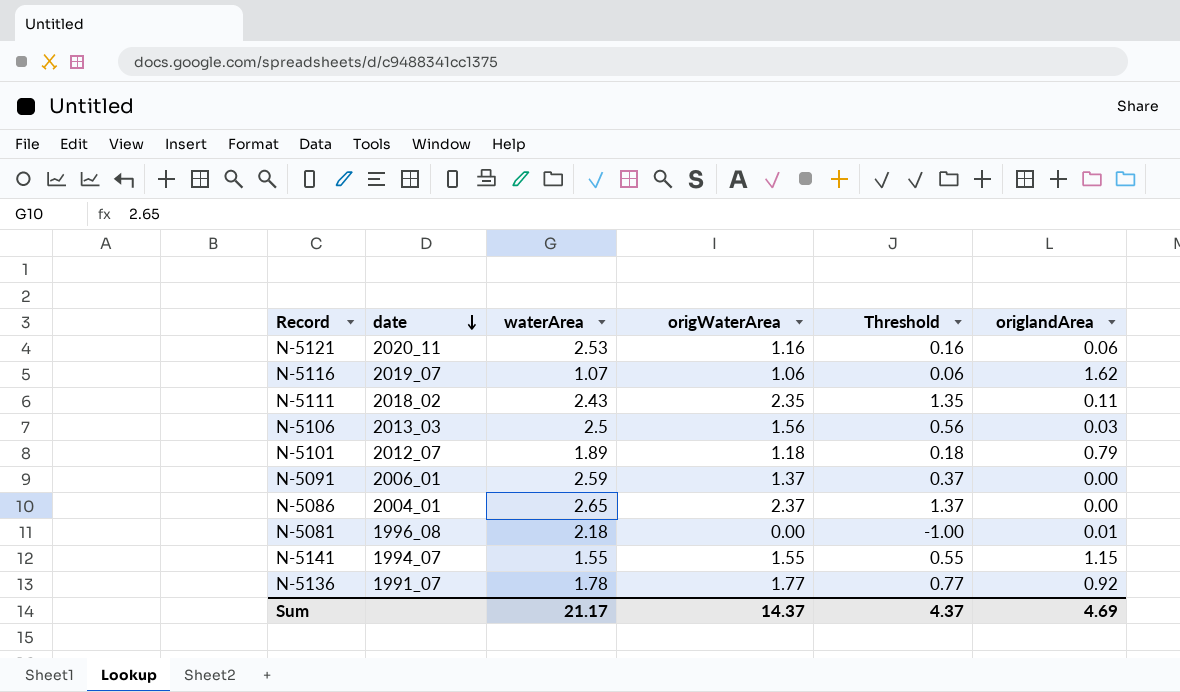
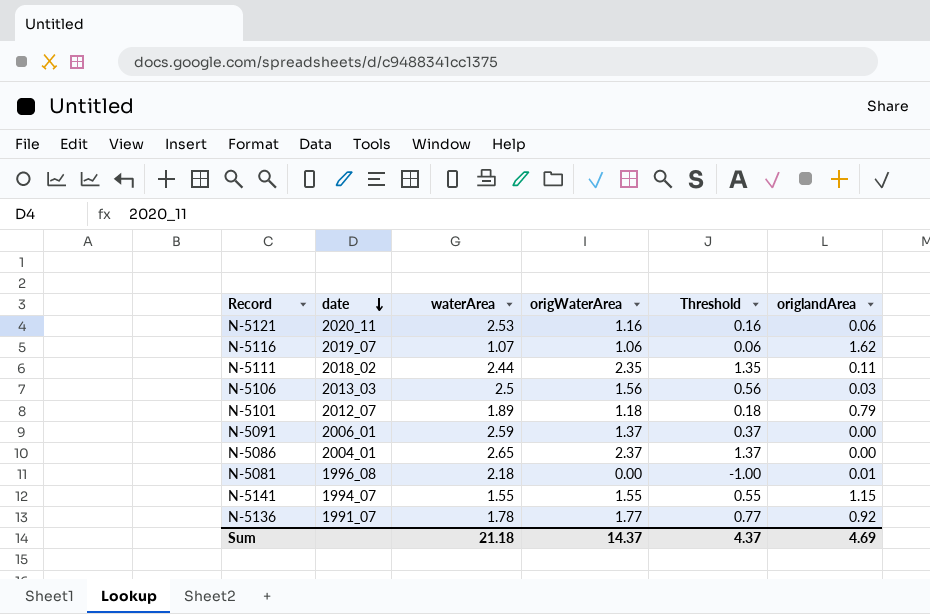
N-5111 | waterArea: 2.43 -> 2.44
Sum | waterArea: 21.17 -> 21.18

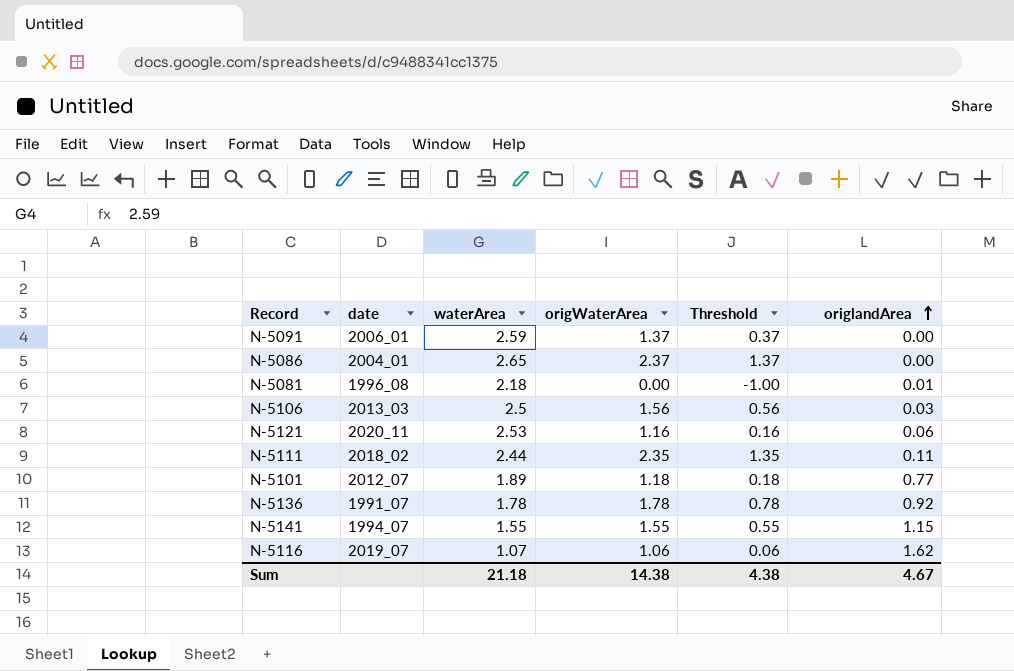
row order: date descending -> origlandArea ascending
N-5101 | origlandArea: 0.79 -> 0.77
N-5136 | origWaterArea: 1.77 -> 1.78
N-5136 | Threshold: 0.77 -> 0.78
Sum | origWaterArea: 14.37 -> 14.38
Sum | Threshold: 4.37 -> 4.38
Sum | origlandArea: 4.69 -> 4.67

